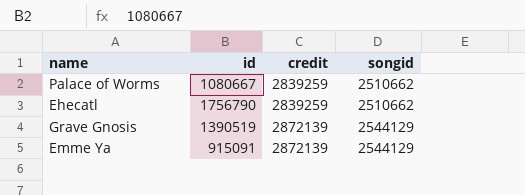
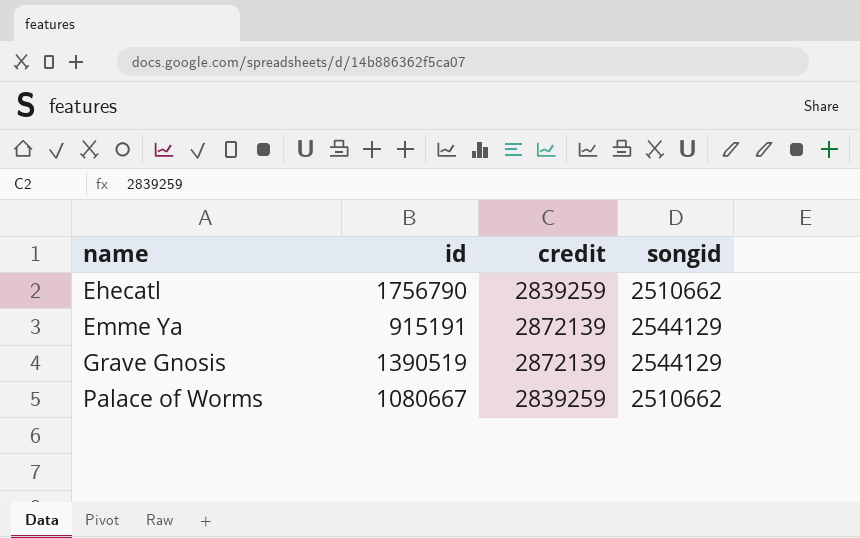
row order: credit ascending -> name ascending
Emme Ya | id: 915091 -> 915191

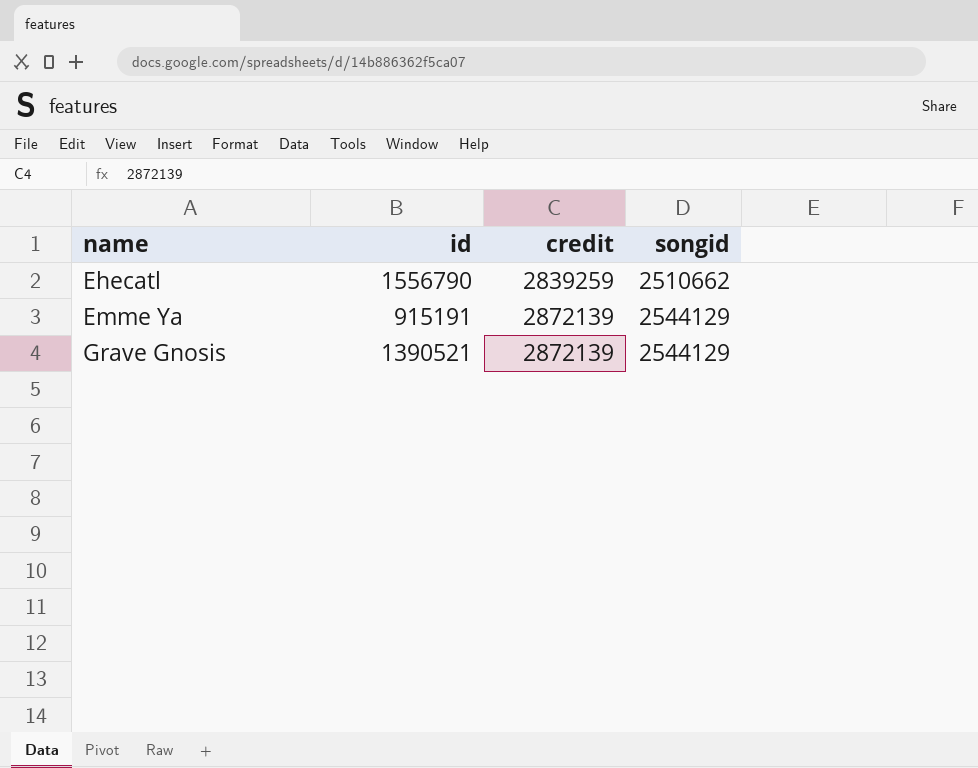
row Palace of Worms: 1080667 | 2839259 | 2510662 -> none
Ehecatl | id: 1756790 -> 1556790
Grave Gnosis | id: 1390519 -> 1390521

